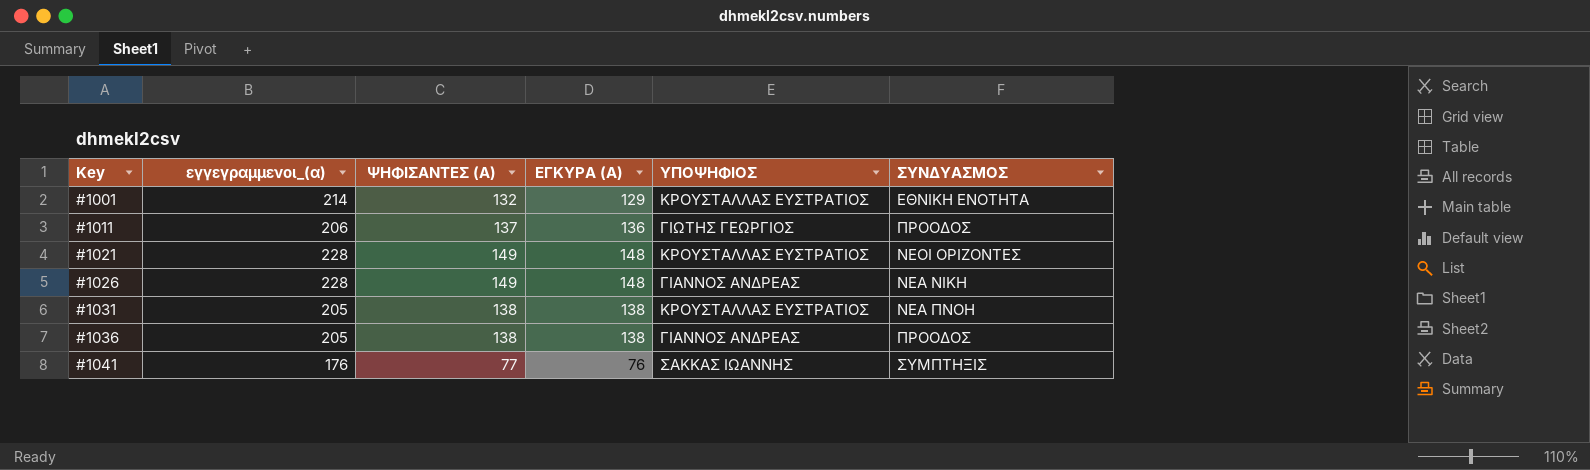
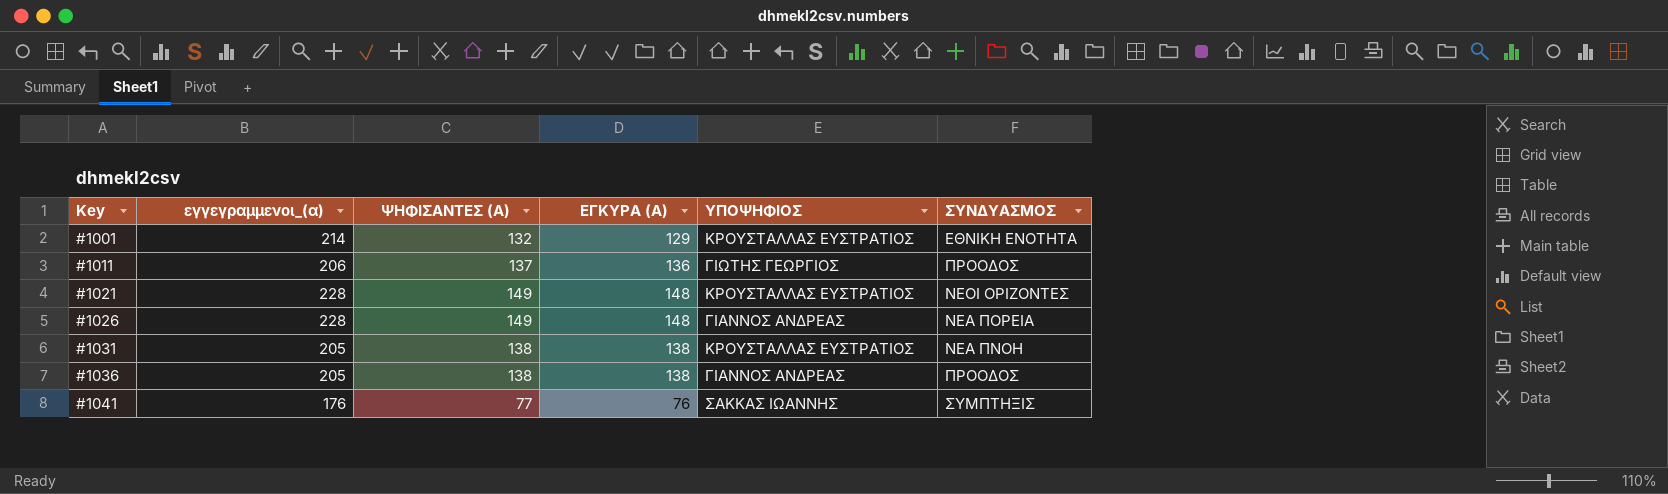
#1026 | ΣΥΝΔΥΑΣΜΟΣ: ΝΕΑ ΝΙΚΗ -> ΝΕΑ ΠΟΡΕΙΑ

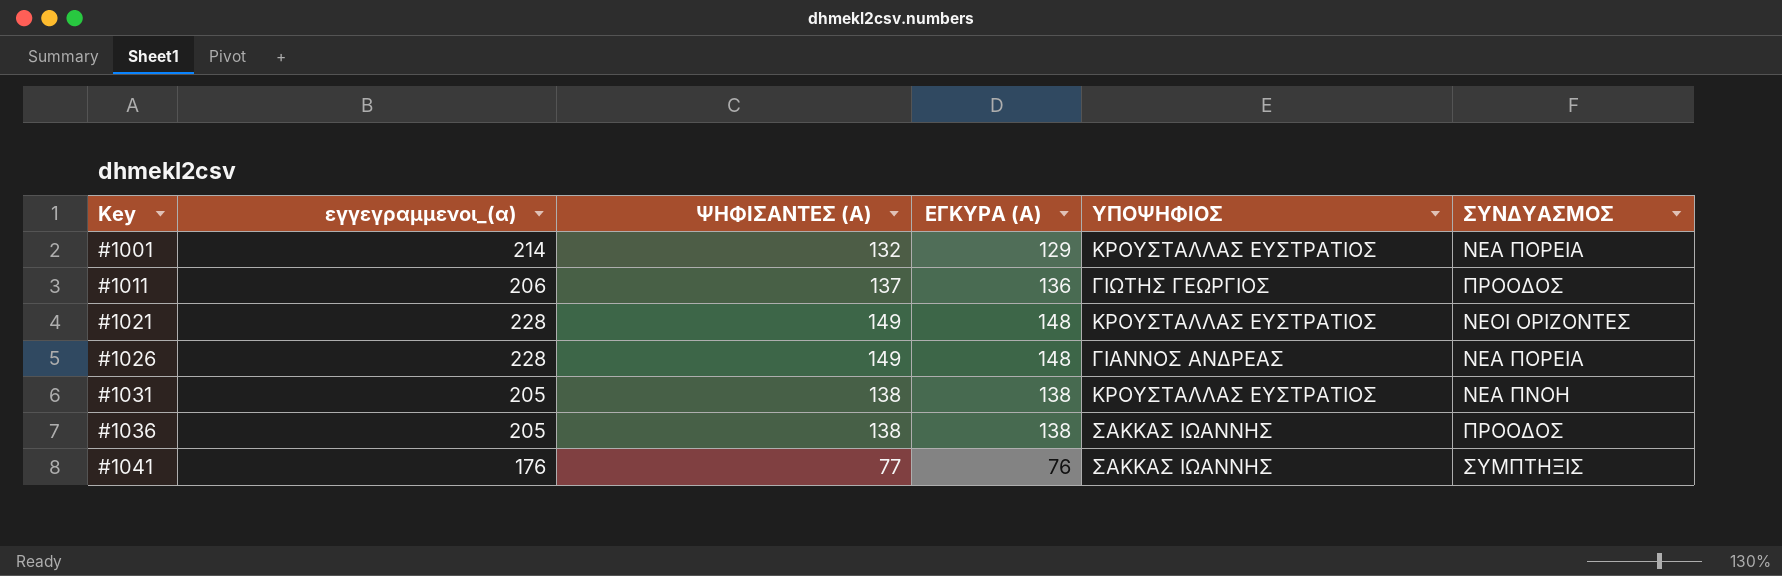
#1001 | ΣΥΝΔΥΑΣΜΟΣ: ΕΘΝΙΚΗ ΕΝΟΤΗΤΑ -> ΝΕΑ ΠΟΡΕΙΑ
#1036 | ΥΠΟΨΗΦΙΟΣ: ΓΙΑΝΝΟΣ ΑΝΔΡΕΑΣ -> ΣΑΚΚΑΣ ΙΩΑΝΝΗΣ

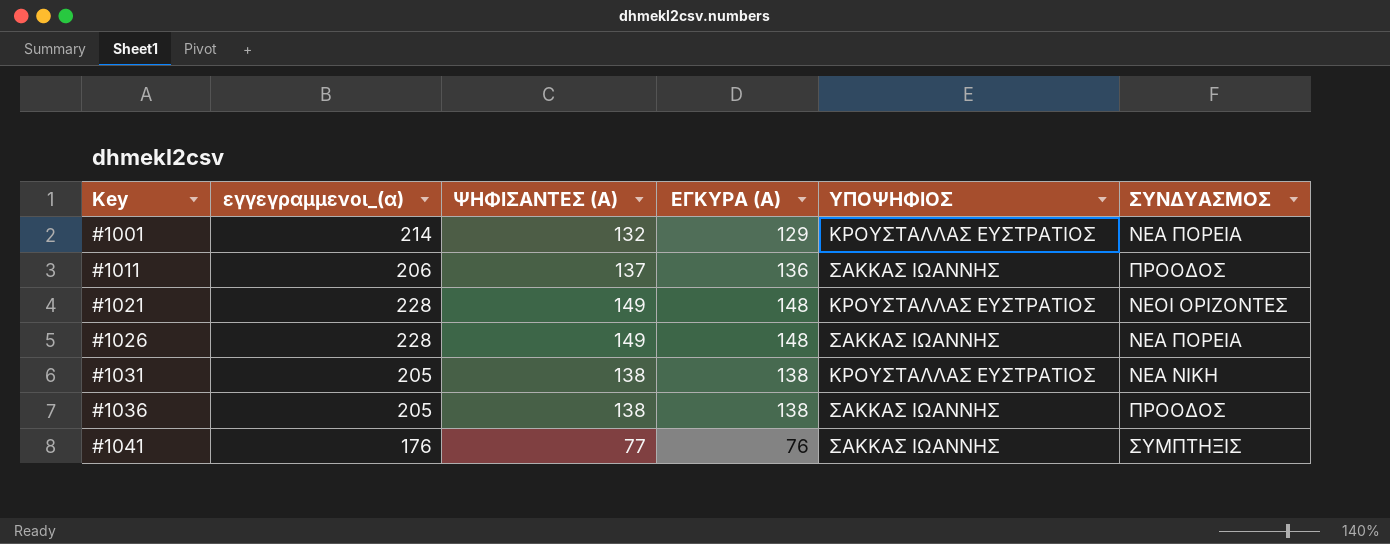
#1011 | ΥΠΟΨΗΦΙΟΣ: ΓΙΩΤΗΣ ΓΕΩΡΓΙΟΣ -> ΣΑΚΚΑΣ ΙΩΑΝΝΗΣ
#1026 | ΥΠΟΨΗΦΙΟΣ: ΓΙΑΝΝΟΣ ΑΝΔΡΕΑΣ -> ΣΑΚΚΑΣ ΙΩΑΝΝΗΣ
#1031 | ΣΥΝΔΥΑΣΜΟΣ: ΝΕΑ ΠΝΟΗ -> ΝΕΑ ΝΙΚΗ

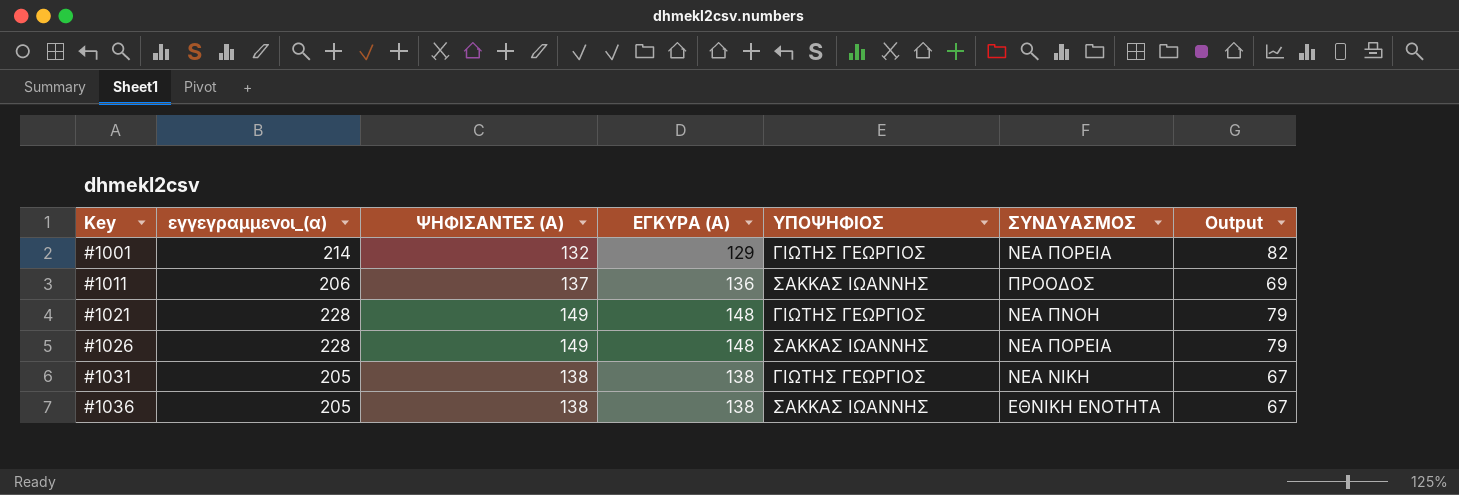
column Output | formula: none -> [εγγεγραμμενοι_(α)] - [ΨΗΦΙΣΑΝΤΕΣ (Α)]
row #1041: 176 | 77 | 76 | ΣΑΚΚΑΣ ΙΩΑΝΝΗΣ | ΣΥΜΠΤΗΞΙΣ -> none
#1001 | ΥΠΟΨΗΦΙΟΣ: ΚΡΟΥΣΤΑΛΛΑΣ ΕΥΣΤΡΑΤΙΟΣ -> ΓΙΩΤΗΣ ΓΕΩΡΓΙΟΣ
#1021 | ΥΠΟΨΗΦΙΟΣ: ΚΡΟΥΣΤΑΛΛΑΣ ΕΥΣΤΡΑΤΙΟΣ -> ΓΙΩΤΗΣ ΓΕΩΡΓΙΟΣ
#1021 | ΣΥΝΔΥΑΣΜΟΣ: ΝΕΟΙ ΟΡΙΖΟΝΤΕΣ -> ΝΕΑ ΠΝΟΗ
#1031 | ΥΠΟΨΗΦΙΟΣ: ΚΡΟΥΣΤΑΛΛΑΣ ΕΥΣΤΡΑΤΙΟΣ -> ΓΙΩΤΗΣ ΓΕΩΡΓΙΟΣ
#1036 | ΣΥΝΔΥΑΣΜΟΣ: ΠΡΟΟΔΟΣ -> ΕΘΝΙΚΗ ΕΝΟΤΗΤΑ

